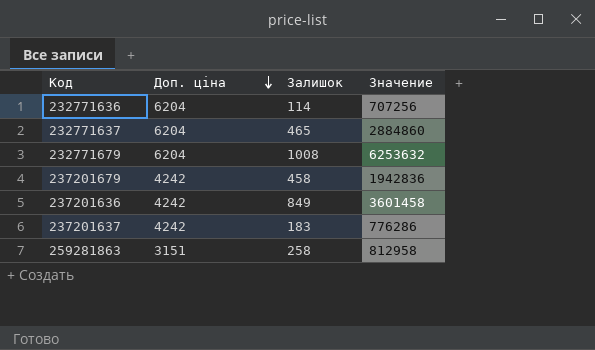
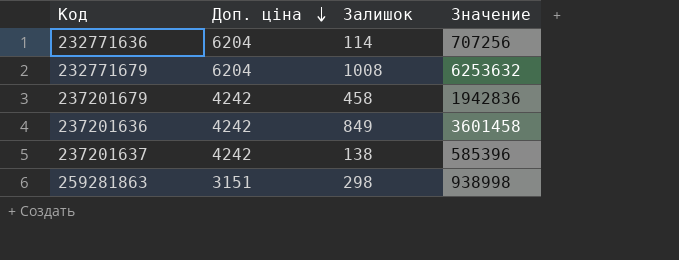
row 232771637: 6204 | 465 | 2884860 -> none
237201637 | Залишок: 183 -> 138
237201637 | Значение: 776286 -> 585396
259281863 | Залишок: 258 -> 298
259281863 | Значение: 812958 -> 938998

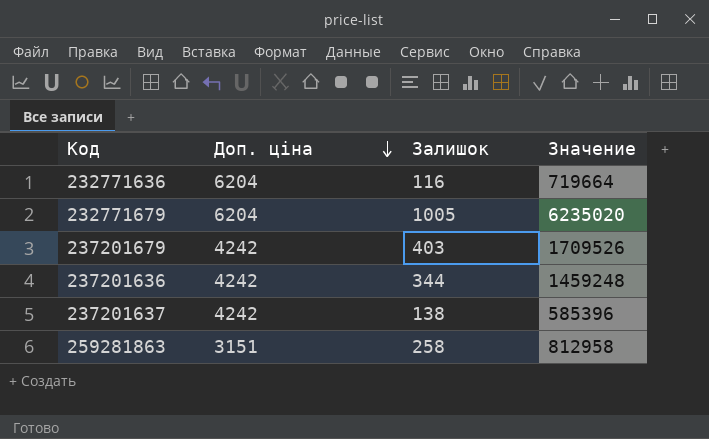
232771636 | Залишок: 114 -> 116
232771636 | Значение: 707256 -> 719664
232771679 | Залишок: 1008 -> 1005
232771679 | Значение: 6253632 -> 6235020
237201679 | Залишок: 458 -> 403
237201679 | Значение: 1942836 -> 1709526
237201636 | Залишок: 849 -> 344
237201636 | Значение: 3601458 -> 1459248
259281863 | Залишок: 298 -> 258
259281863 | Значение: 938998 -> 812958

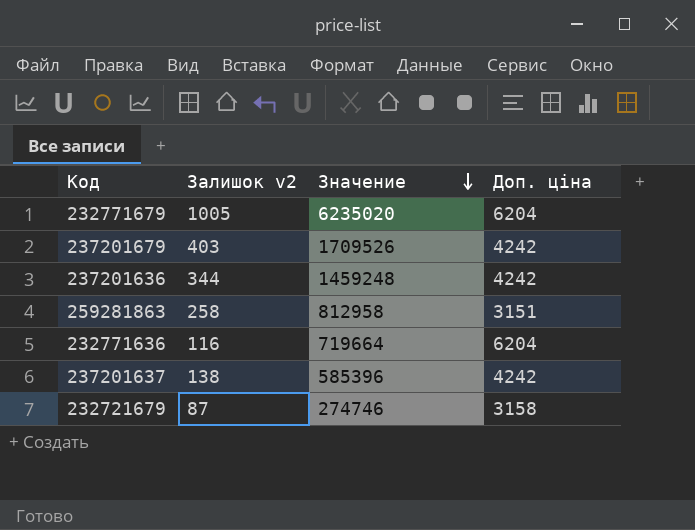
row order: Доп. ціна descending -> Значение descending
column name: Залишок -> Залишок v2
column Доп. ціна | position: 2 -> 4
row 232721679: none -> 87 | 274746 | 3158

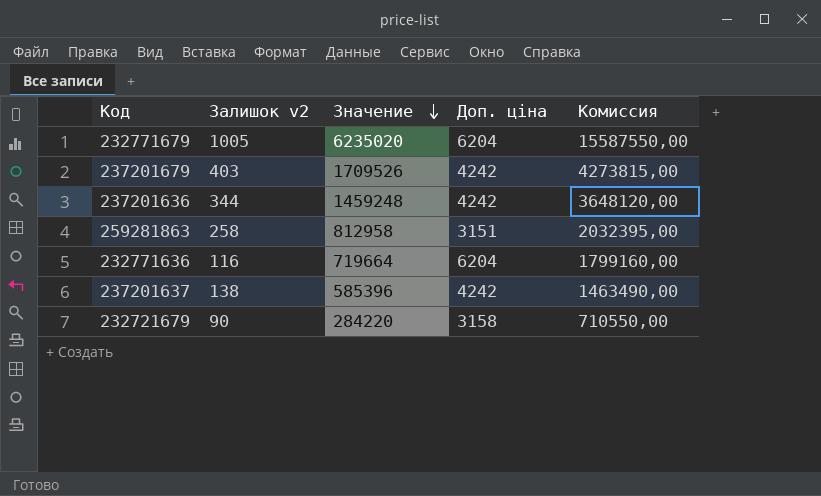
column Комиссия | formula: none -> [Значение] * 2,5
232721679 | Залишок v2: 87 -> 90
232721679 | Значение: 274746 -> 284220

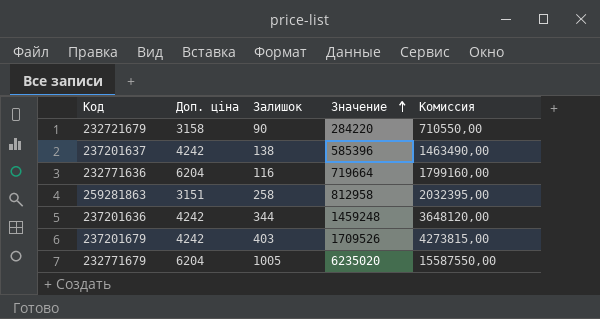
row order: Значение descending -> Значение ascending
column Доп. ціна | position: 4 -> 2
column name: Залишок v2 -> Залишок

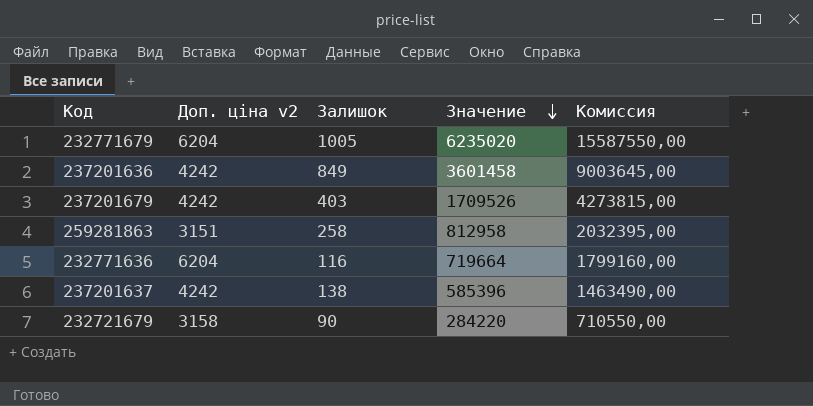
row order: Значение ascending -> Значение descending
column name: Доп. ціна -> Доп. ціна v2
237201636 | Залишок: 344 -> 849
237201636 | Значение: 1459248 -> 3601458
237201636 | Комиссия: 3648120,00 -> 9003645,00

